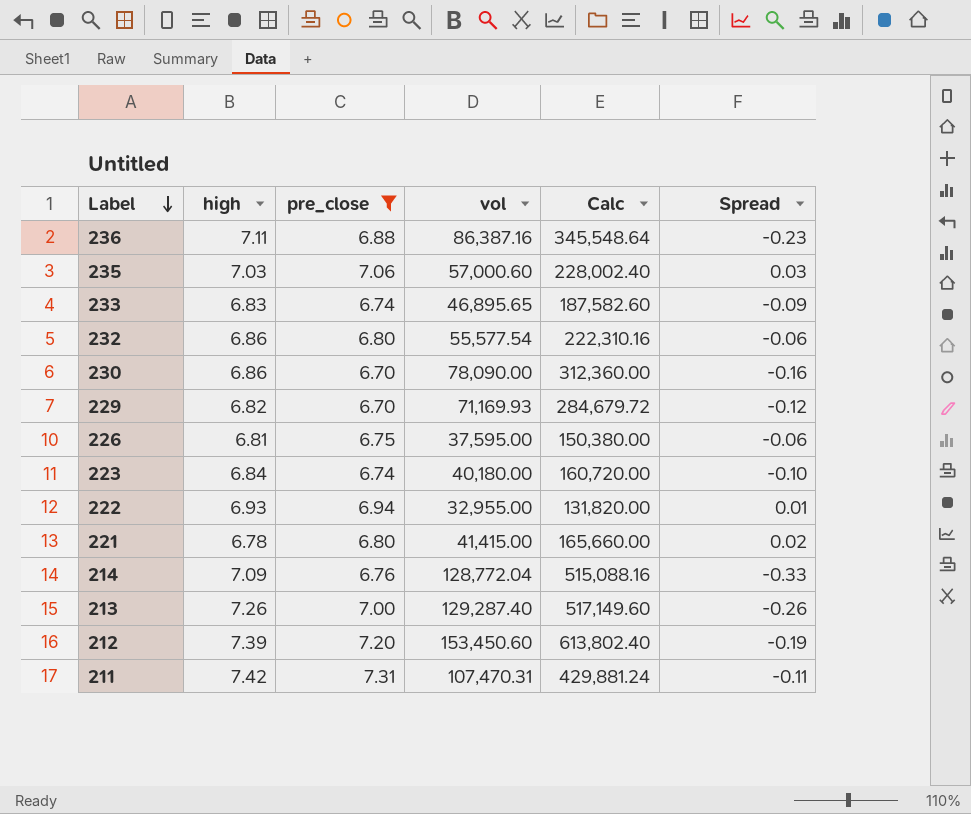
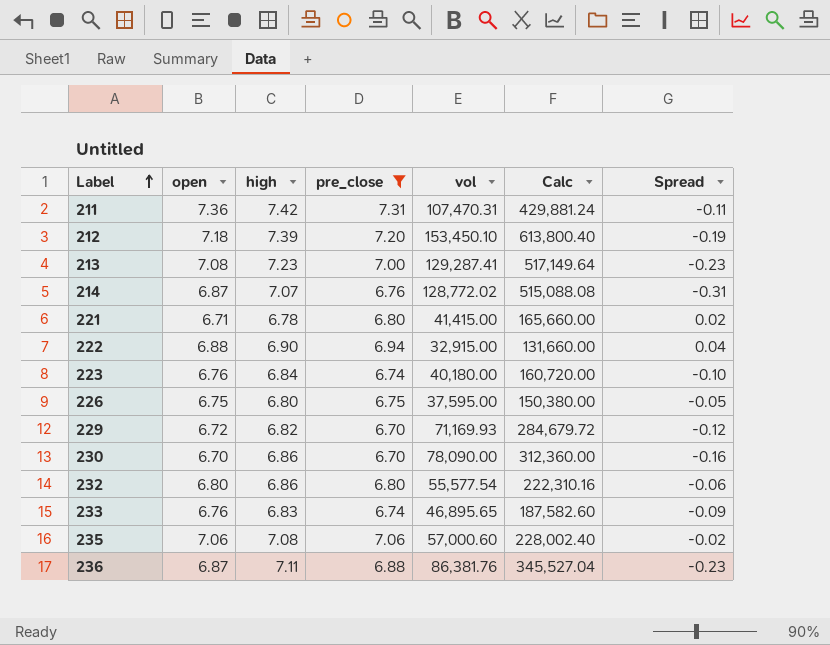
row order: Label descending -> Label ascending
column open | position: none -> 2
212 | vol: 153,450.60 -> 153,450.10
212 | Calc: 613,802.40 -> 613,800.40
213 | high: 7.26 -> 7.23
213 | vol: 129,287.40 -> 129,287.41
213 | Calc: 517,149.60 -> 517,149.64
213 | Spread: -0.26 -> -0.23
214 | high: 7.09 -> 7.07
214 | vol: 128,772.04 -> 128,772.02
214 | Calc: 515,088.16 -> 515,088.08
214 | Spread: -0.33 -> -0.31
222 | high: 6.93 -> 6.90
222 | vol: 32,955.00 -> 32,915.00
222 | Calc: 131,820.00 -> 131,660.00
222 | Spread: 0.01 -> 0.04
226 | high: 6.81 -> 6.80
226 | Spread: -0.06 -> -0.05
235 | high: 7.03 -> 7.08
235 | Spread: 0.03 -> -0.02
236 | vol: 86,387.16 -> 86,381.76
236 | Calc: 345,548.64 -> 345,527.04

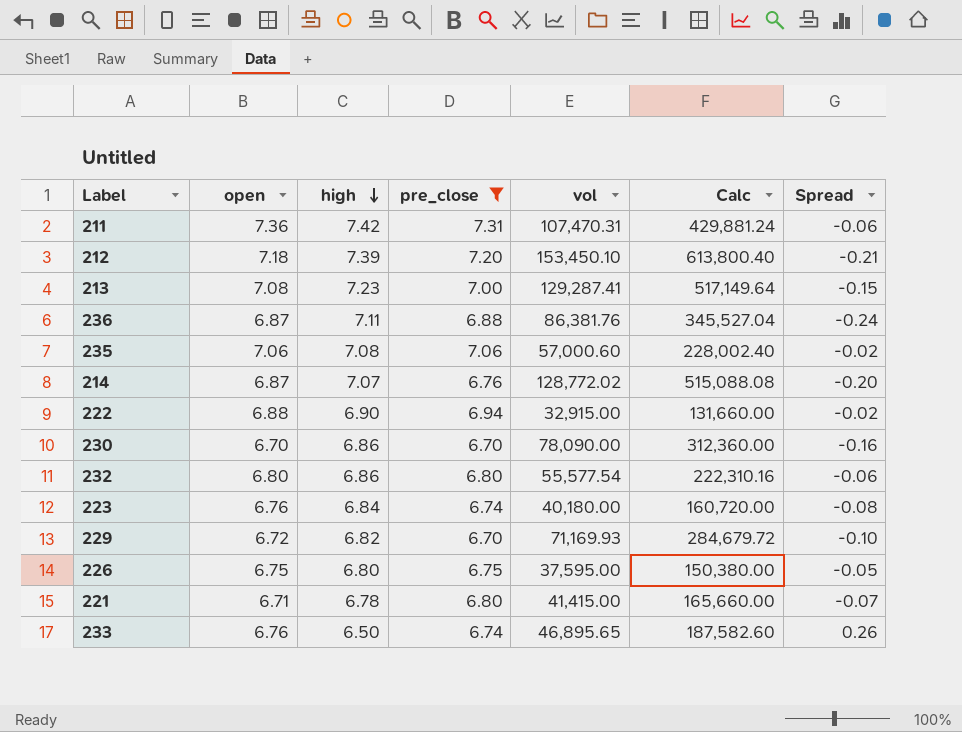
row order: Label ascending -> high descending
column Spread | formula: [pre_close] - [high] -> [open] - [high]
233 | high: 6.83 -> 6.50

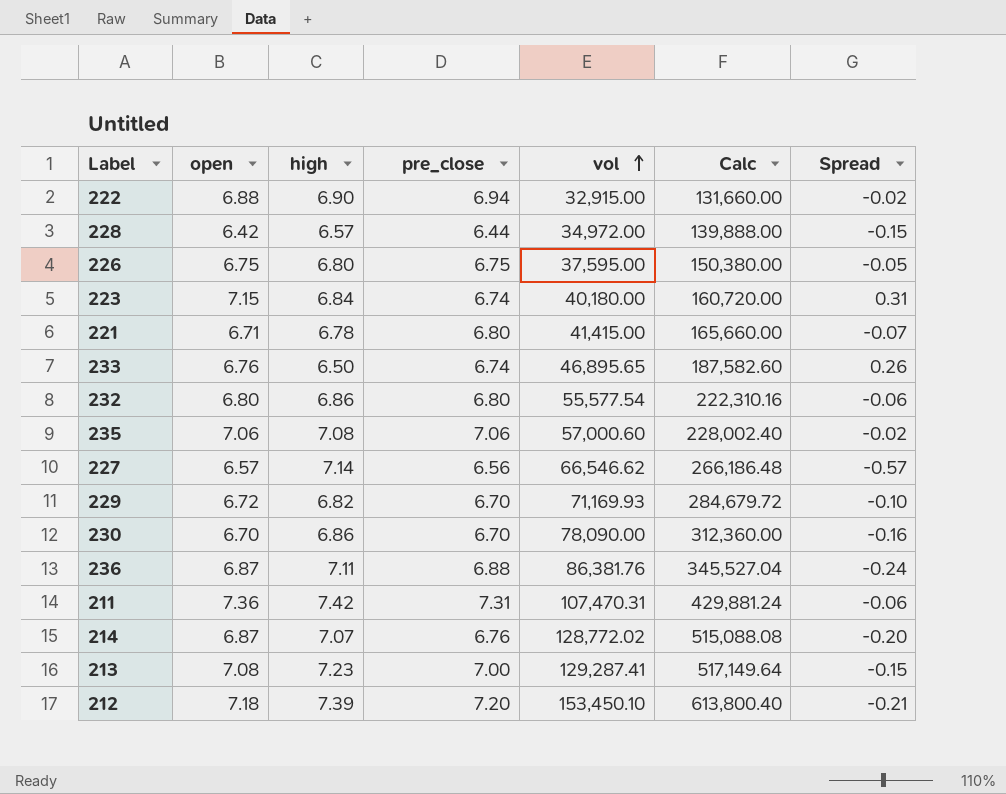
filter: pre_close >= 6.70 -> none
row order: high descending -> vol ascending
223 | open: 6.76 -> 7.15
223 | Spread: -0.08 -> 0.31

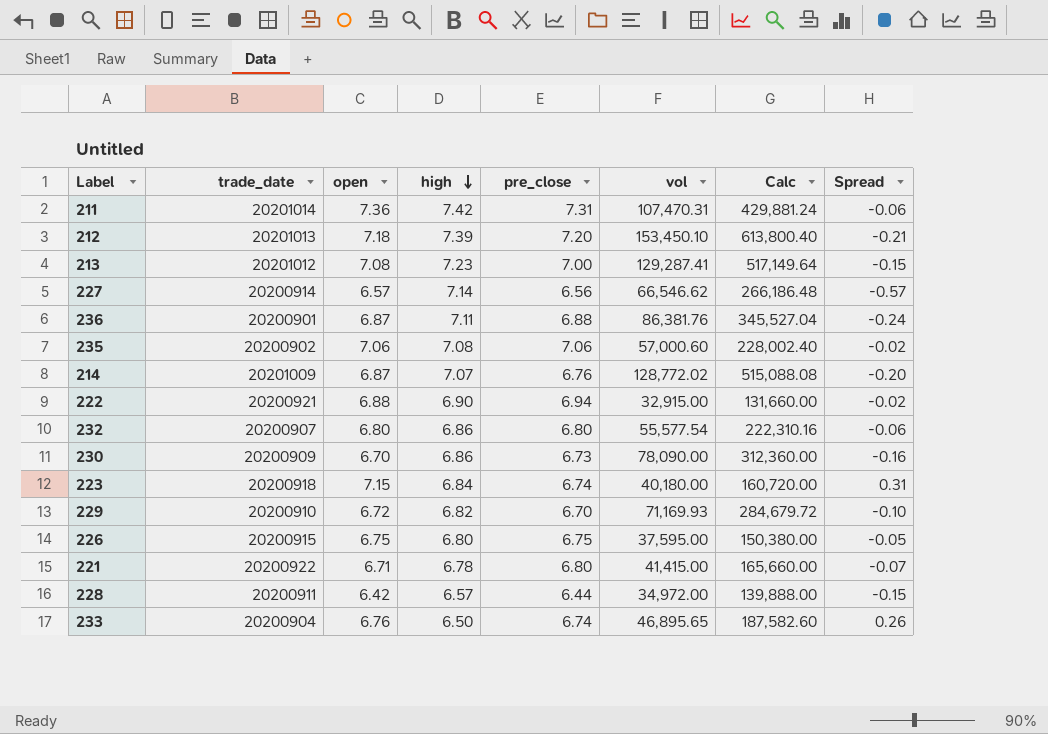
row order: vol ascending -> high descending
column trade_date | position: none -> 2
230 | pre_close: 6.70 -> 6.73

